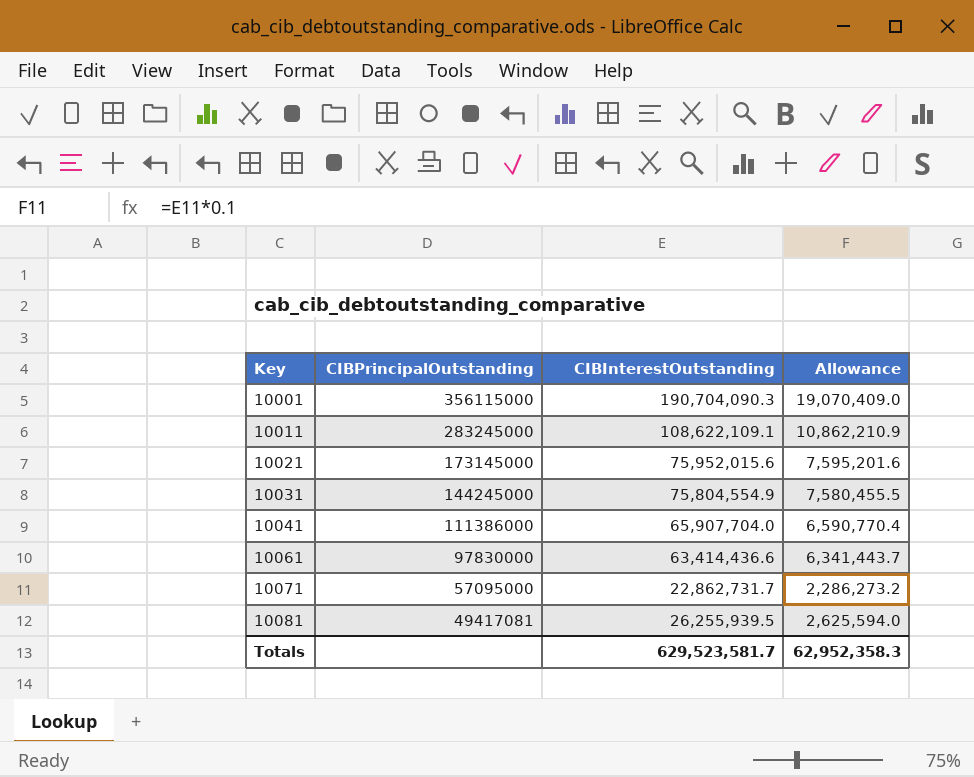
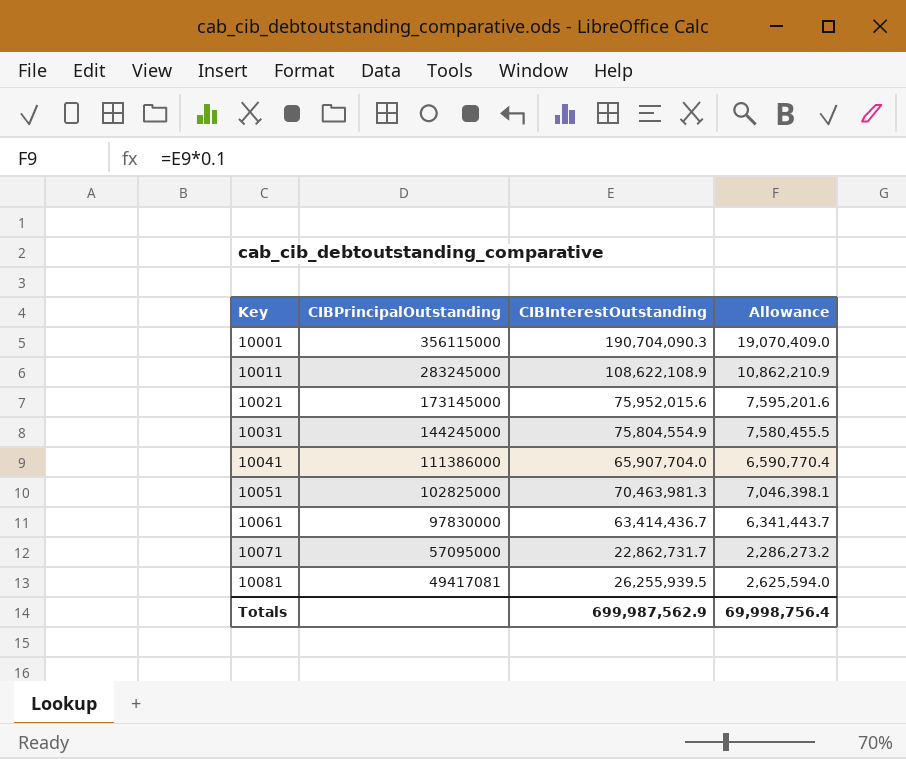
10011 | CIBInterestOutstanding: 108,622,109.1 -> 108,622,108.9
row 10051: none -> 102825000 | 70,463,981.3 | 7,046,398.1
10061 | CIBInterestOutstanding: 63,414,436.6 -> 63,414,436.7
Totals | CIBInterestOutstanding: 629,523,581.7 -> 699,987,562.9
Totals | Allowance: 62,952,358.3 -> 69,998,756.4

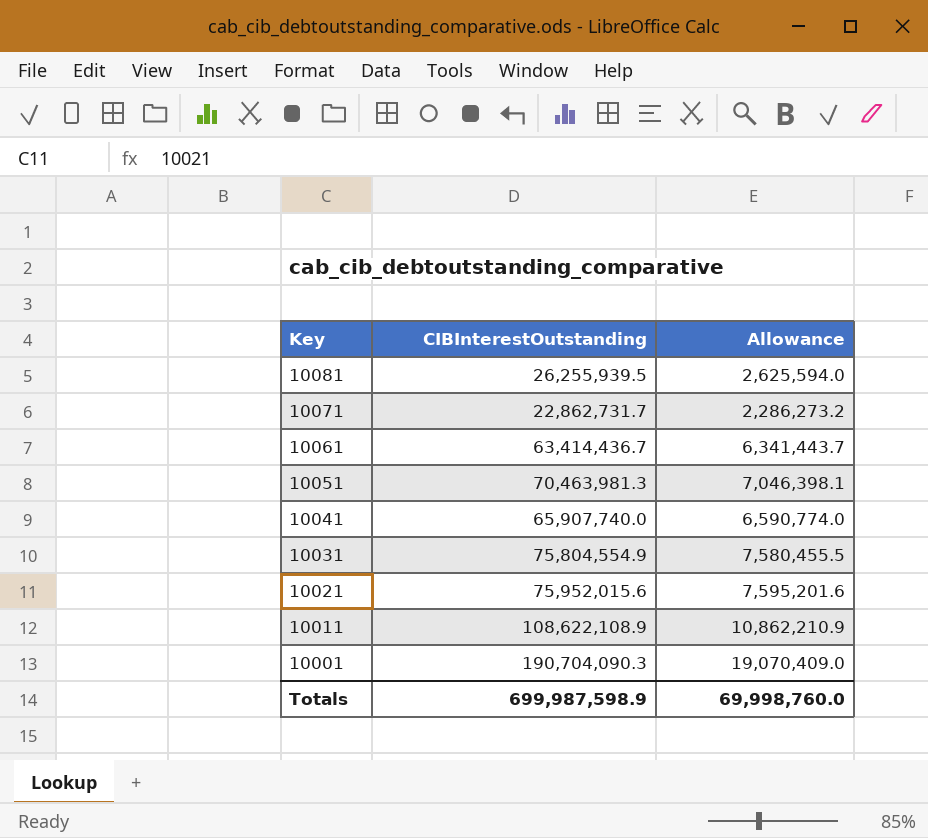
row order: Key ascending -> Key descending
column CIBPrincipalOutstanding | position: 2 -> none
10041 | CIBInterestOutstanding: 65,907,704.0 -> 65,907,740.0
10041 | Allowance: 6,590,770.4 -> 6,590,774.0
Totals | CIBInterestOutstanding: 699,987,562.9 -> 699,987,598.9
Totals | Allowance: 69,998,756.4 -> 69,998,760.0

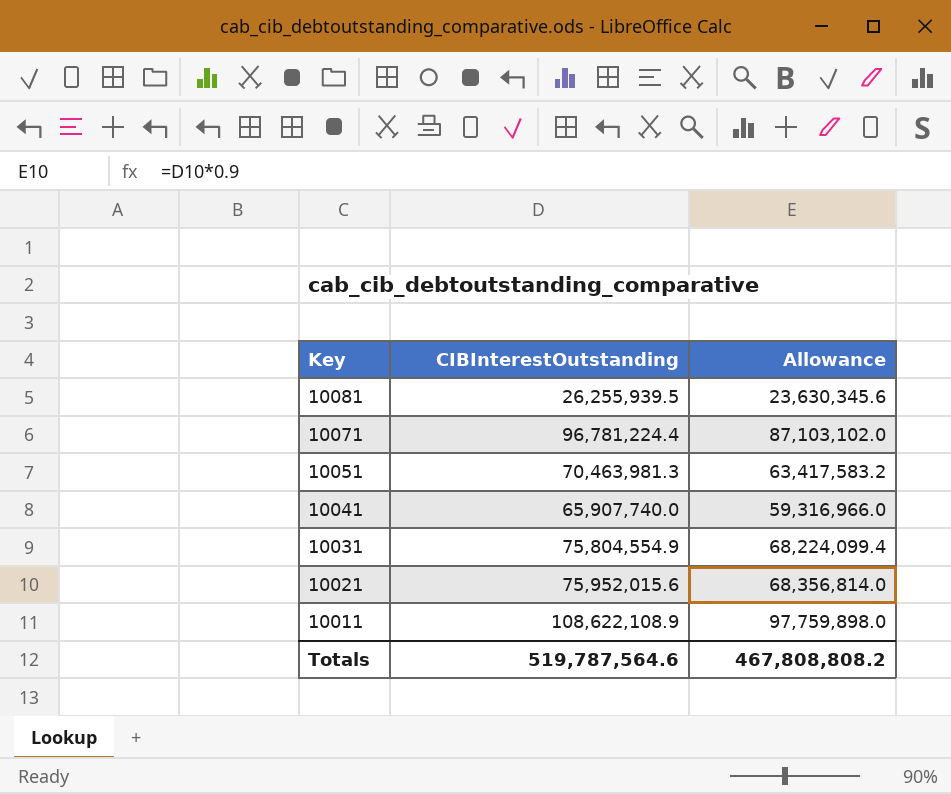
column Allowance | formula: [CIBInterestOutstanding] * 0.1 -> [CIBInterestOutstanding] * 0.9
row 10061: 63,414,436.7 | 6,341,443.7 -> none
row 10001: 190,704,090.3 | 19,070,409.0 -> none
10071 | CIBInterestOutstanding: 22,862,731.7 -> 96,781,224.4
Totals | CIBInterestOutstanding: 699,987,598.9 -> 519,787,564.6
Totals | Allowance: 69,998,760.0 -> 467,808,808.2

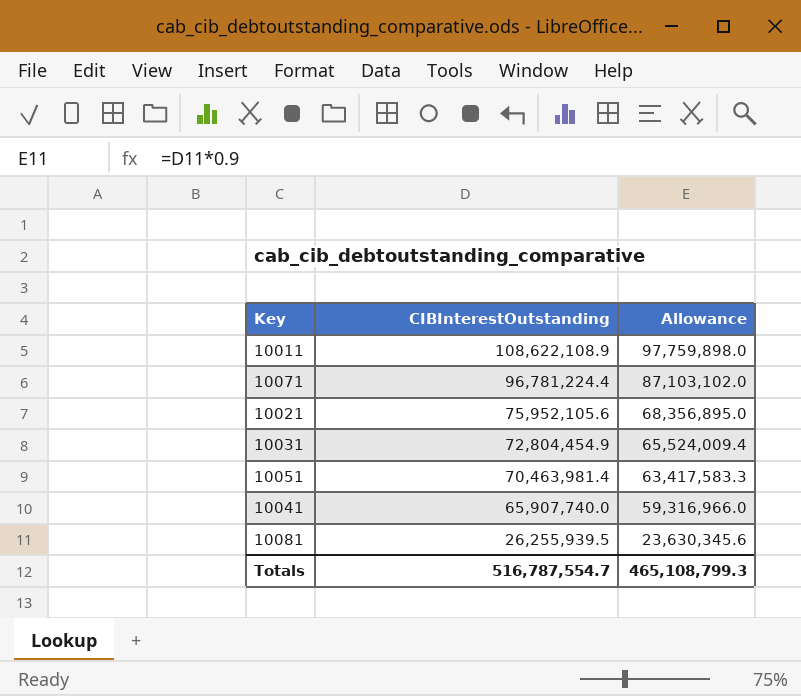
row order: Key descending -> CIBInterestOutstanding descending
10021 | CIBInterestOutstanding: 75,952,015.6 -> 75,952,105.6
10021 | Allowance: 68,356,814.0 -> 68,356,895.0
10031 | CIBInterestOutstanding: 75,804,554.9 -> 72,804,454.9
10031 | Allowance: 68,224,099.4 -> 65,524,009.4
10051 | CIBInterestOutstanding: 70,463,981.3 -> 70,463,981.4
10051 | Allowance: 63,417,583.2 -> 63,417,583.3
Totals | CIBInterestOutstanding: 519,787,564.6 -> 516,787,554.7
Totals | Allowance: 467,808,808.2 -> 465,108,799.3

